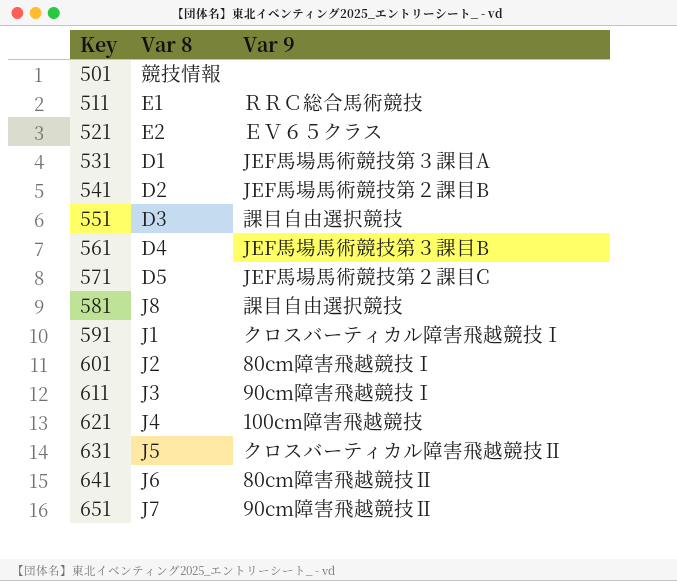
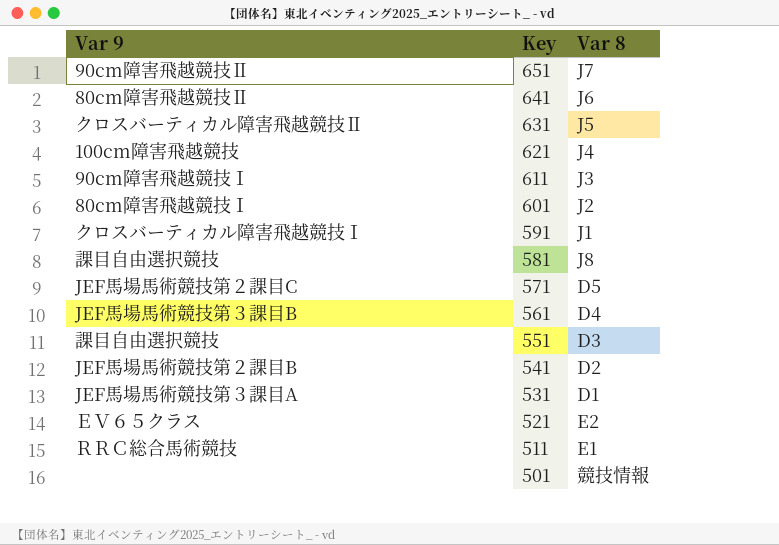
row order: Key ascending -> Key descending
column Var 9 | position: 3 -> 1

